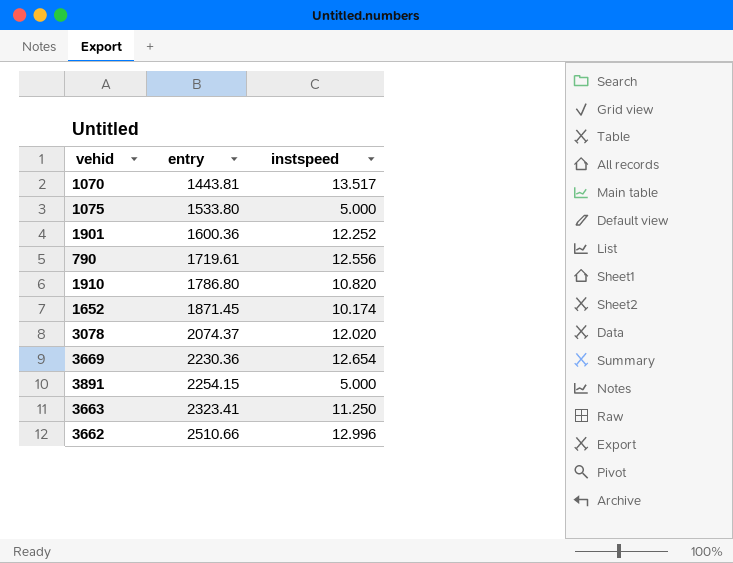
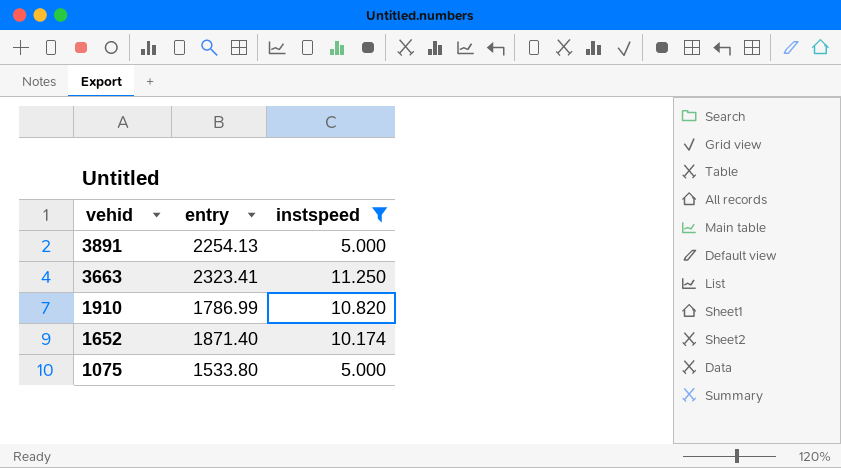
filter: none -> instspeed <= 11.250
row order: entry ascending -> vehid descending
3891 | entry: 2254.15 -> 2254.13
1910 | entry: 1786.80 -> 1786.99
1652 | entry: 1871.45 -> 1871.40

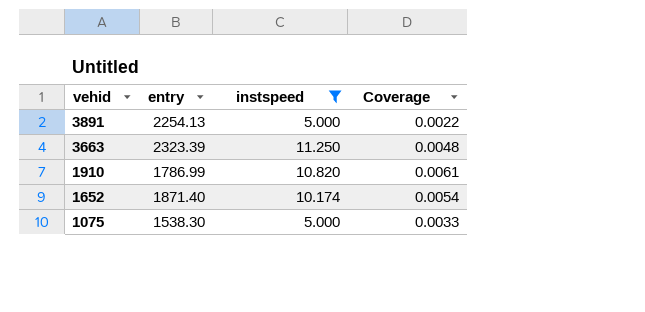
column Coverage | formula: none -> [instspeed] / [entry]
3663 | entry: 2323.41 -> 2323.39
1075 | entry: 1533.80 -> 1538.30

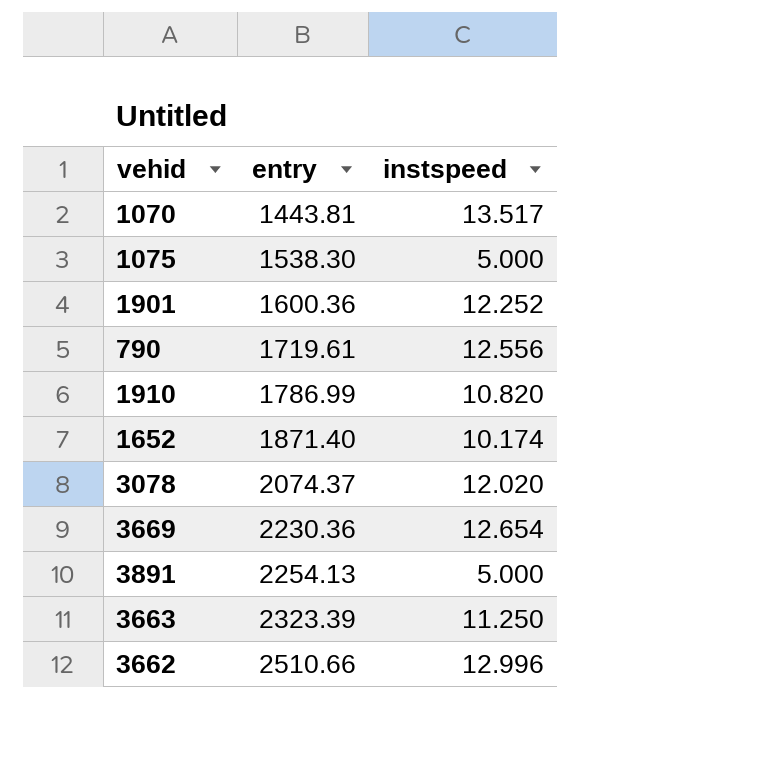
filter: instspeed <= 11.250 -> none
row order: vehid descending -> entry ascending
column Coverage | formula: [instspeed] / [entry] -> none

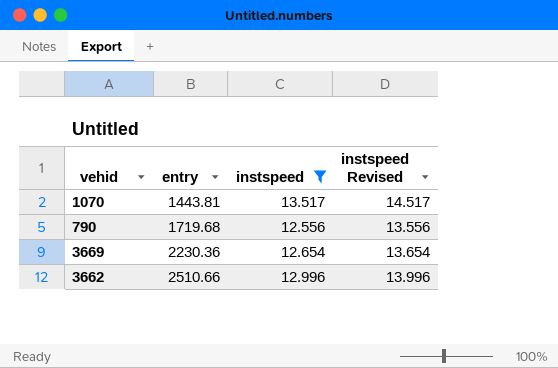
filter: none -> instspeed >= 12.556
column instspeed Revised | formula: none -> [instspeed] + 1
790 | entry: 1719.61 -> 1719.68

